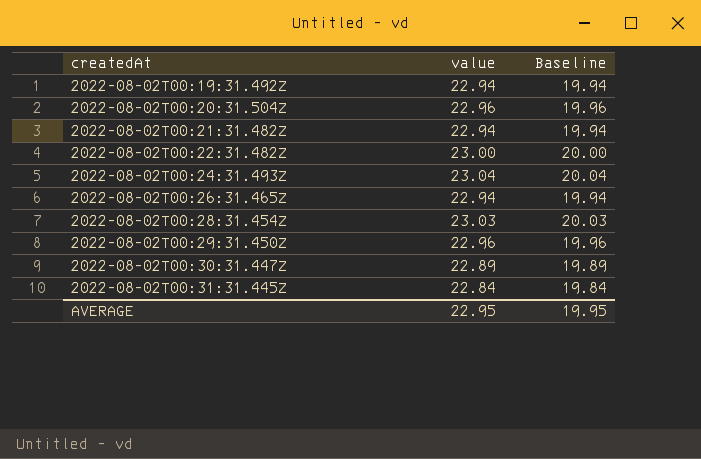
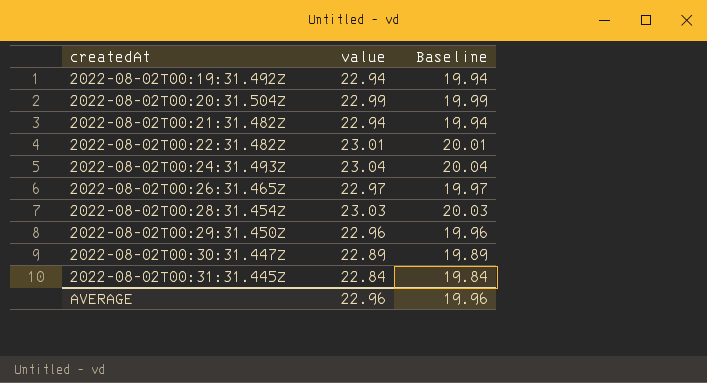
2022-08-02T00:20:31.504Z | value: 22.96 -> 22.99
2022-08-02T00:20:31.504Z | Baseline: 19.96 -> 19.99
2022-08-02T00:22:31.482Z | value: 23.00 -> 23.01
2022-08-02T00:22:31.482Z | Baseline: 20.00 -> 20.01
2022-08-02T00:26:31.465Z | value: 22.94 -> 22.97
2022-08-02T00:26:31.465Z | Baseline: 19.94 -> 19.97
AVERAGE | value: 22.95 -> 22.96
AVERAGE | Baseline: 19.95 -> 19.96

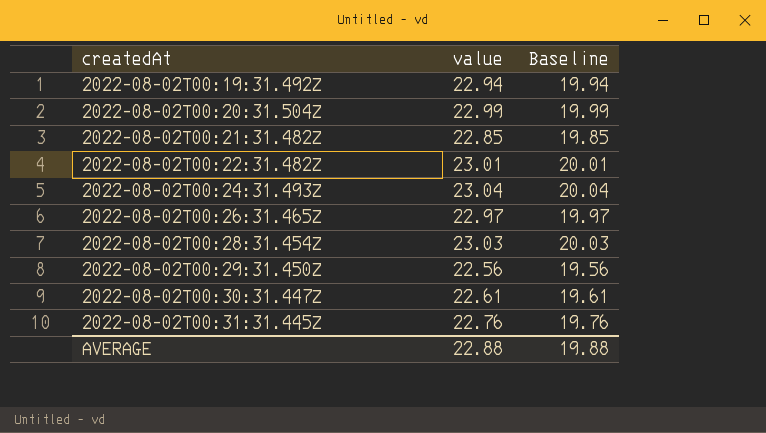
2022-08-02T00:21:31.482Z | value: 22.94 -> 22.85
2022-08-02T00:21:31.482Z | Baseline: 19.94 -> 19.85
2022-08-02T00:29:31.450Z | value: 22.96 -> 22.56
2022-08-02T00:29:31.450Z | Baseline: 19.96 -> 19.56
2022-08-02T00:30:31.447Z | value: 22.89 -> 22.61
2022-08-02T00:30:31.447Z | Baseline: 19.89 -> 19.61
2022-08-02T00:31:31.445Z | value: 22.84 -> 22.76
2022-08-02T00:31:31.445Z | Baseline: 19.84 -> 19.76
AVERAGE | value: 22.96 -> 22.88
AVERAGE | Baseline: 19.96 -> 19.88

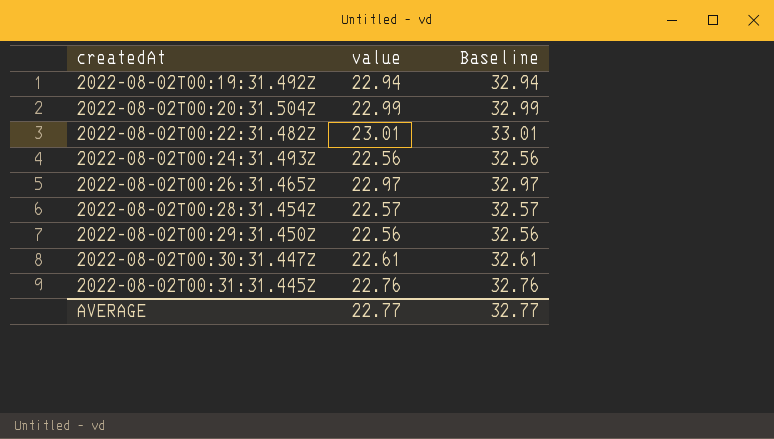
column Baseline | formula: [value] - 3 -> [value] + 10
row 2022-08-02T00:21:31.482Z: 22.85 | 19.85 -> none
2022-08-02T00:24:31.493Z | value: 23.04 -> 22.56
2022-08-02T00:28:31.454Z | value: 23.03 -> 22.57
AVERAGE | value: 22.88 -> 22.77
AVERAGE | Baseline: 19.88 -> 32.77

